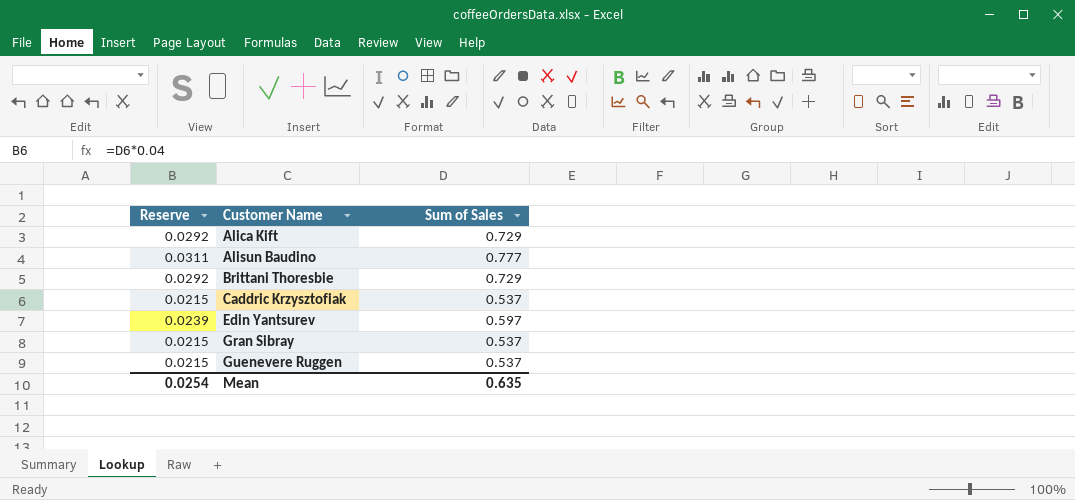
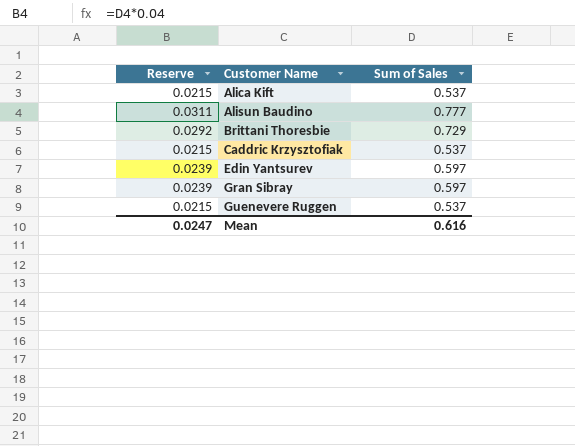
Alica Kift | Reserve: 0.0292 -> 0.0215
Alica Kift | Sum of Sales: 0.729 -> 0.537
Gran Sibray | Reserve: 0.0215 -> 0.0239
Gran Sibray | Sum of Sales: 0.537 -> 0.597
Mean | Reserve: 0.0254 -> 0.0247
Mean | Sum of Sales: 0.635 -> 0.616

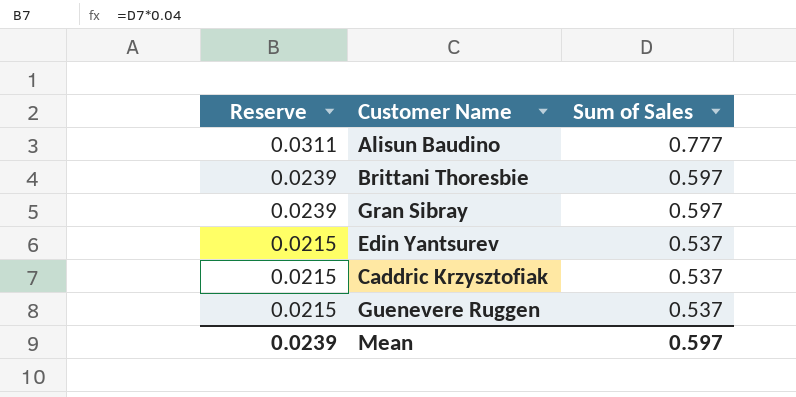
row order: Customer Name ascending -> Reserve descending
row Alica Kift: 0.0215 | 0.537 -> none
Brittani Thoresbie | Reserve: 0.0292 -> 0.0239
Brittani Thoresbie | Sum of Sales: 0.729 -> 0.597
Edin Yantsurev | Reserve: 0.0239 -> 0.0215
Edin Yantsurev | Sum of Sales: 0.597 -> 0.537
Mean | Reserve: 0.0247 -> 0.0239
Mean | Sum of Sales: 0.616 -> 0.597

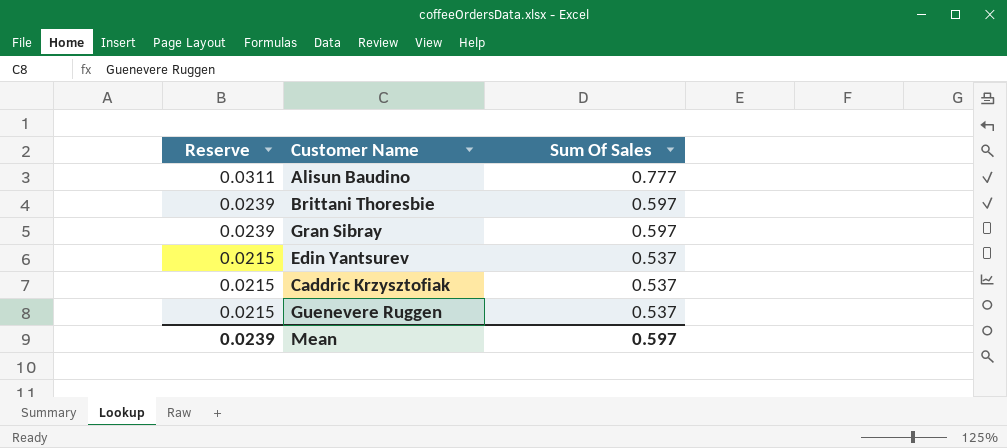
column name: Sum of Sales -> Sum Of Sales

